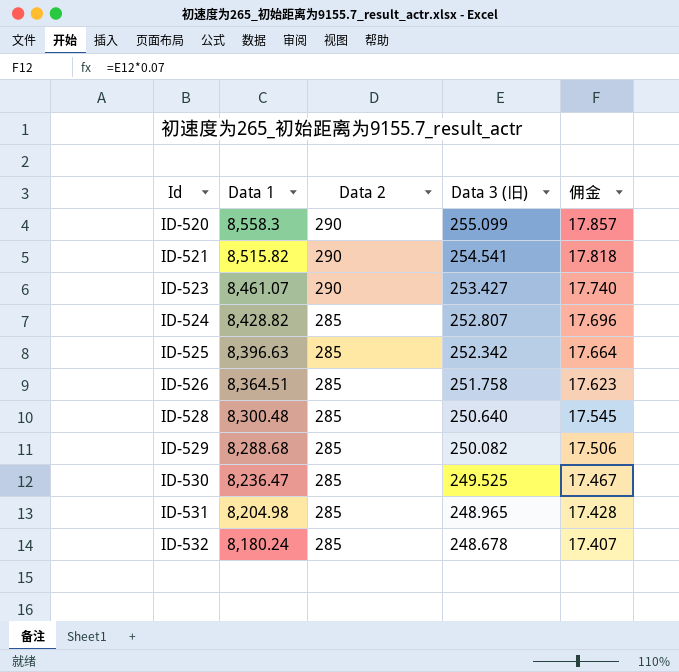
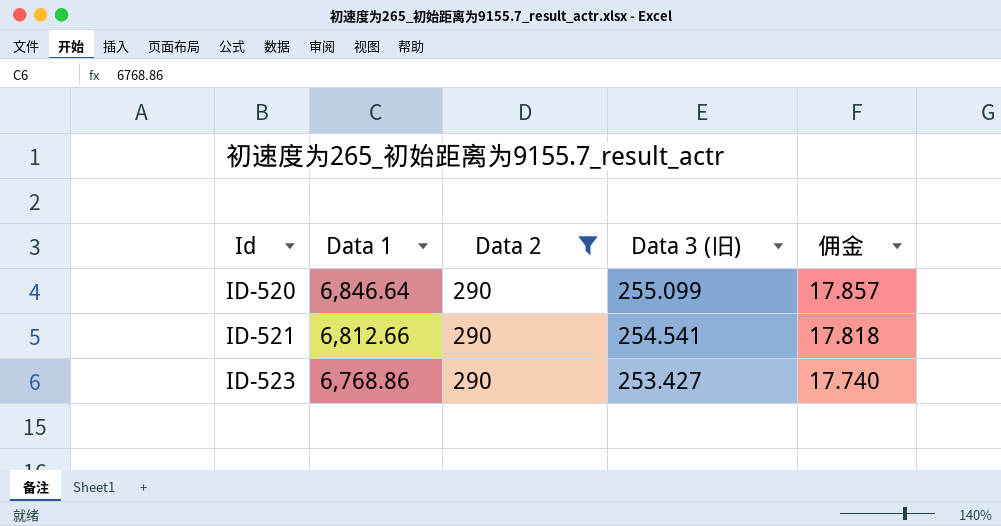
filter: none -> Data 2 = 290
ID-520 | Data 1: 8,558.3 -> 6,846.64
ID-521 | Data 1: 8,515.82 -> 6,812.66
ID-523 | Data 1: 8,461.07 -> 6,768.86

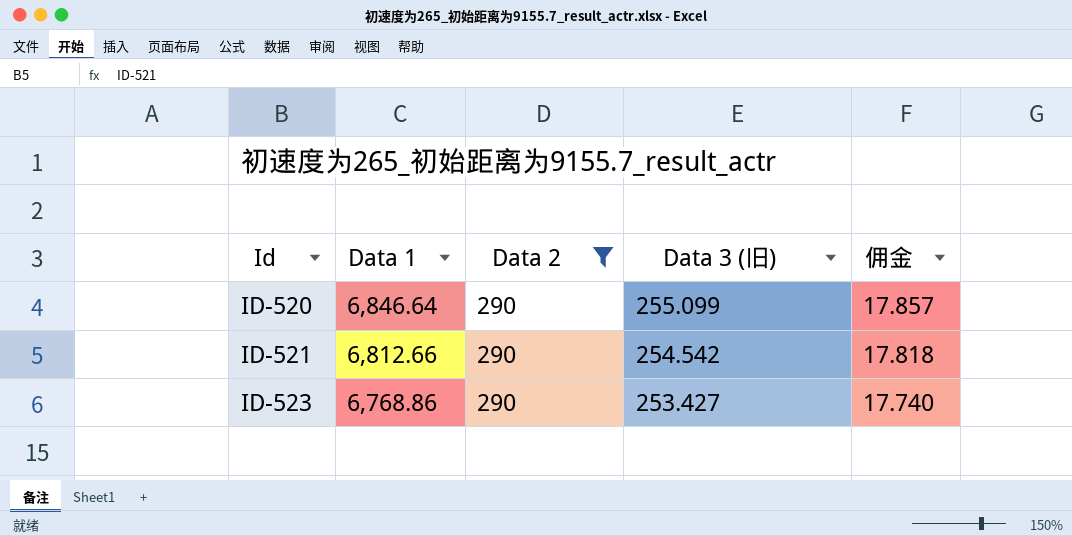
ID-521 | Data 3 (旧): 254.541 -> 254.542

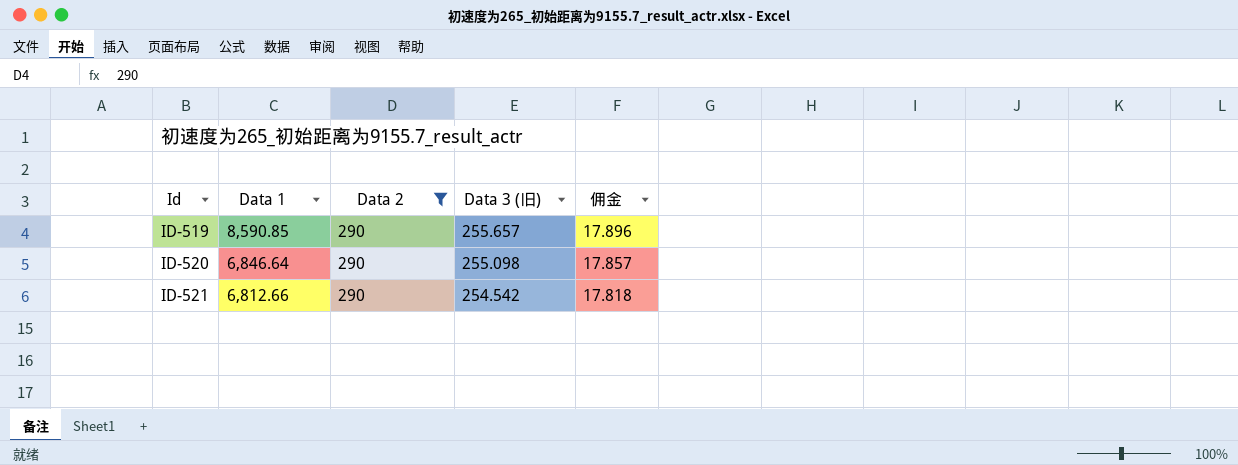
row ID-523: 6,768.86 | 290 | 253.427 | 17.740 -> none
row ID-519: none -> 8,590.85 | 290 | 255.657 | 17.896
ID-520 | Data 3 (旧): 255.099 -> 255.098

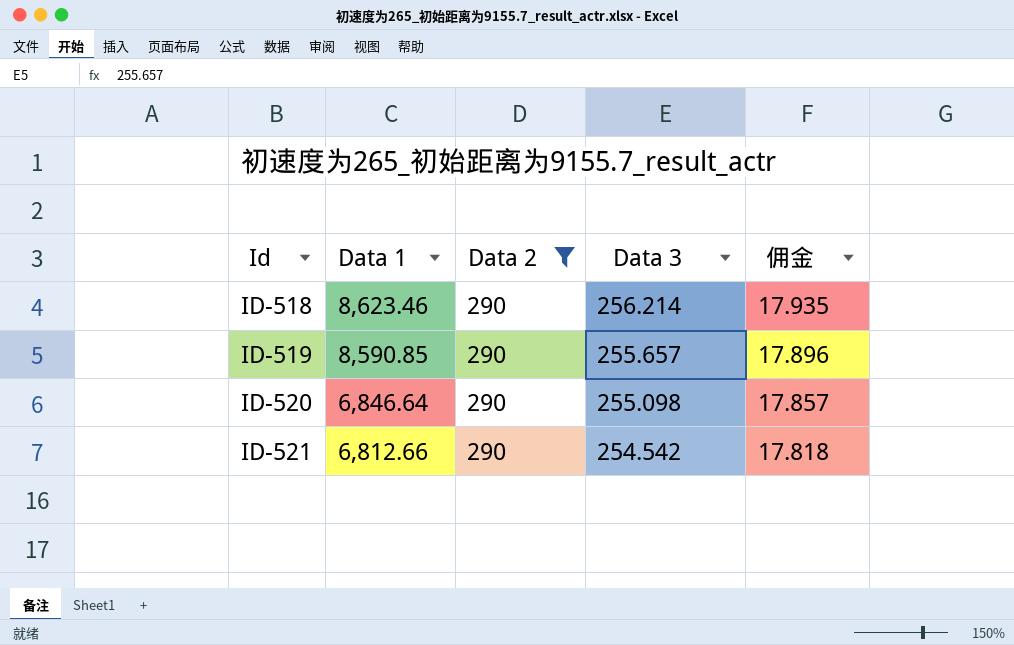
column name: Data 3 (旧) -> Data 3
row ID-518: none -> 8,623.46 | 290 | 256.214 | 17.935

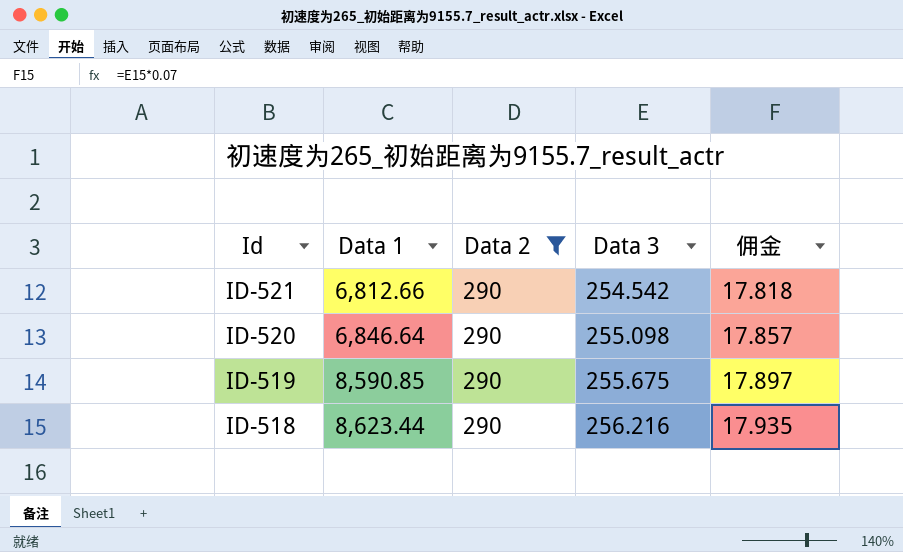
row order: Id ascending -> Id descending
ID-519 | Data 3: 255.657 -> 255.675
ID-519 | 佣金: 17.896 -> 17.897
ID-518 | Data 1: 8,623.46 -> 8,623.44
ID-518 | Data 3: 256.214 -> 256.216

